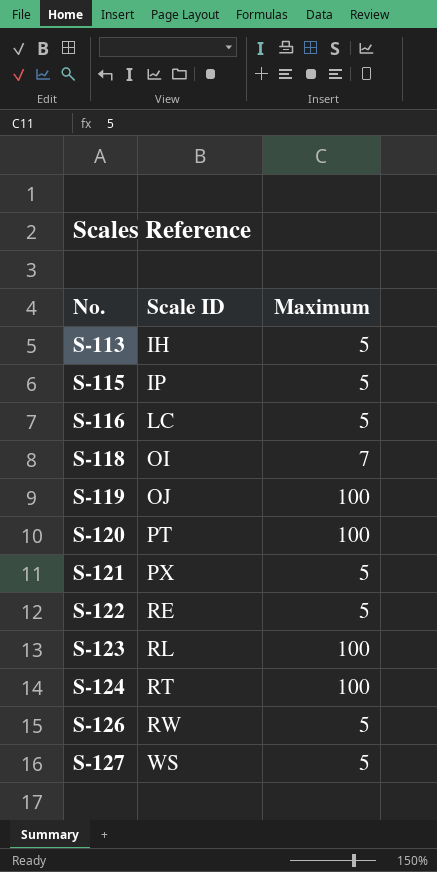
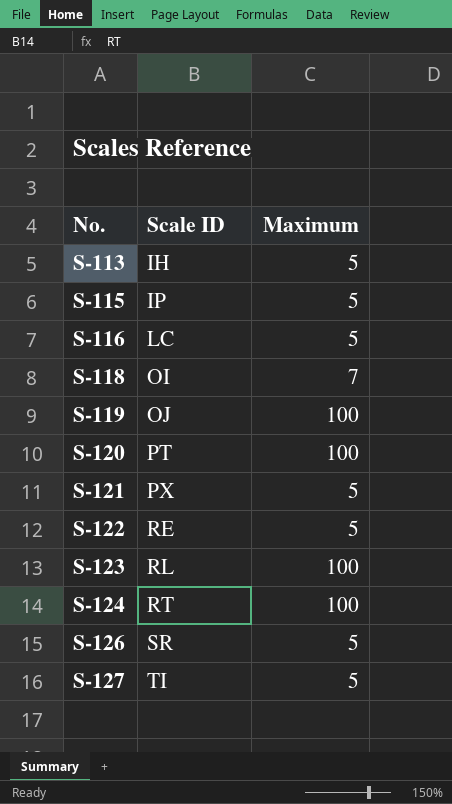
S-126 | Scale ID: RW -> SR
S-127 | Scale ID: WS -> TI

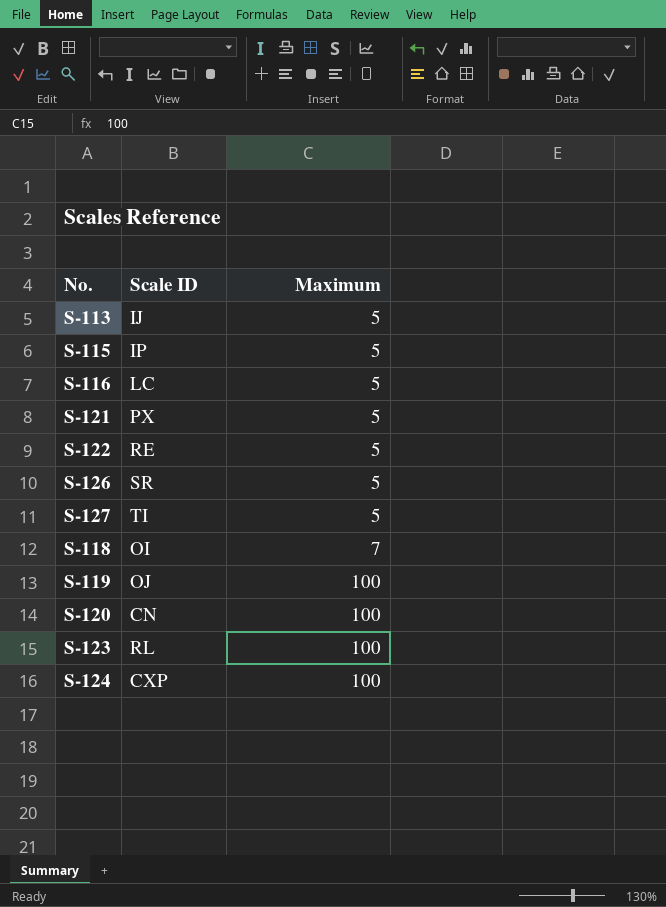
row order: No. ascending -> Maximum ascending
S-113 | Scale ID: IH -> IJ
S-120 | Scale ID: PT -> CN
S-124 | Scale ID: RT -> CXP

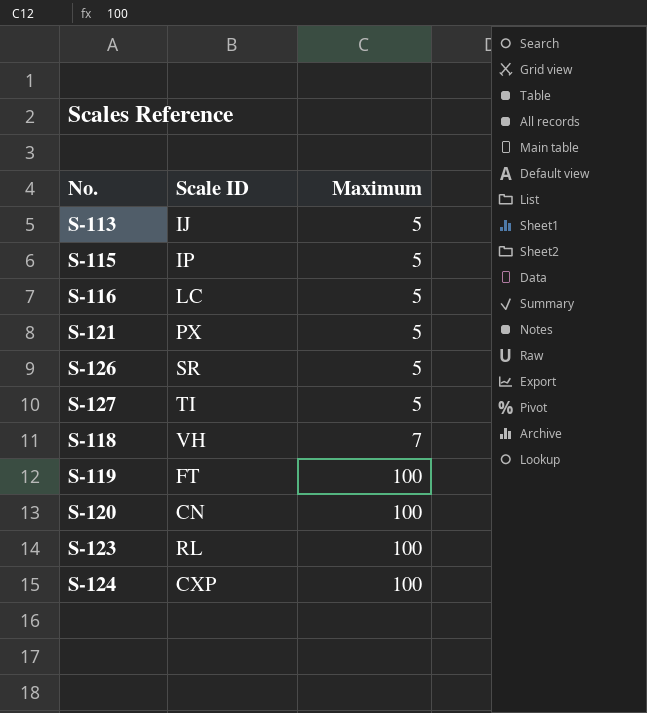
row S-122: RE | 5 -> none
S-118 | Scale ID: OI -> VH
S-119 | Scale ID: OJ -> FT

